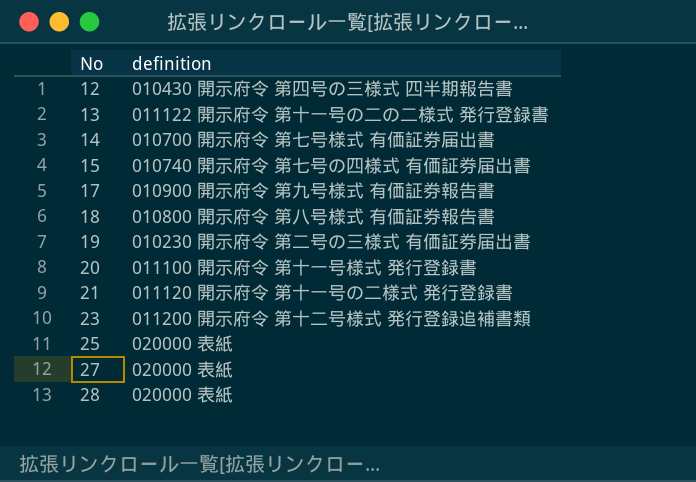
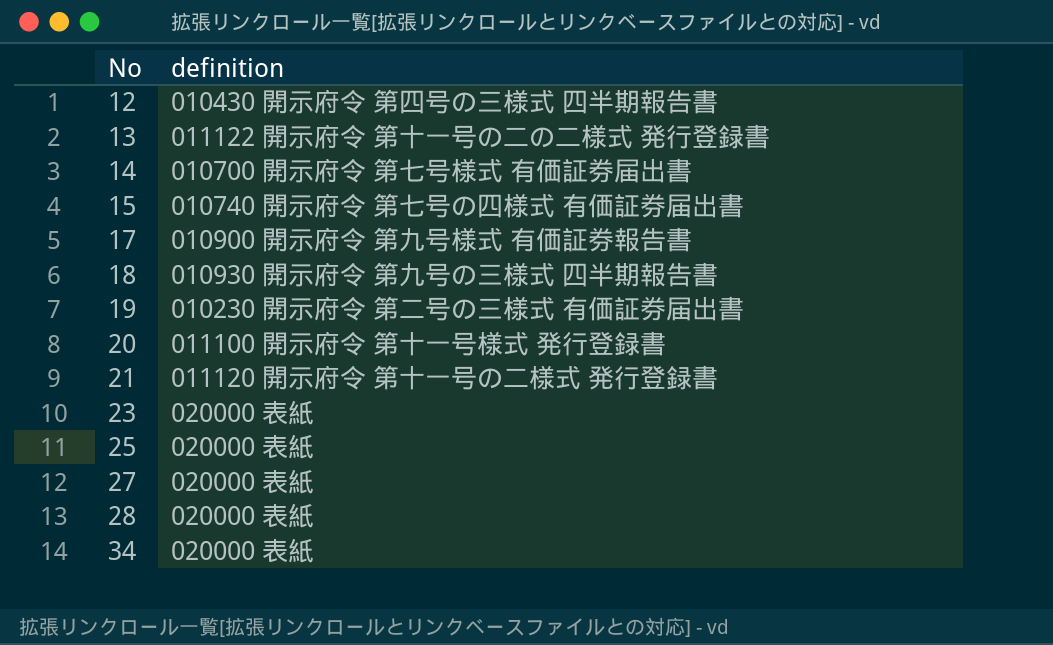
18 | definition: 010800 開示府令 第八号様式 有価証券報告書 -> 010930 開示府令 第九号の三様式 四半期報告書
23 | definition: 011200 開示府令 第十二号様式 発行登録追補書類 -> 020000 表紙
row 34: none -> 020000 表紙

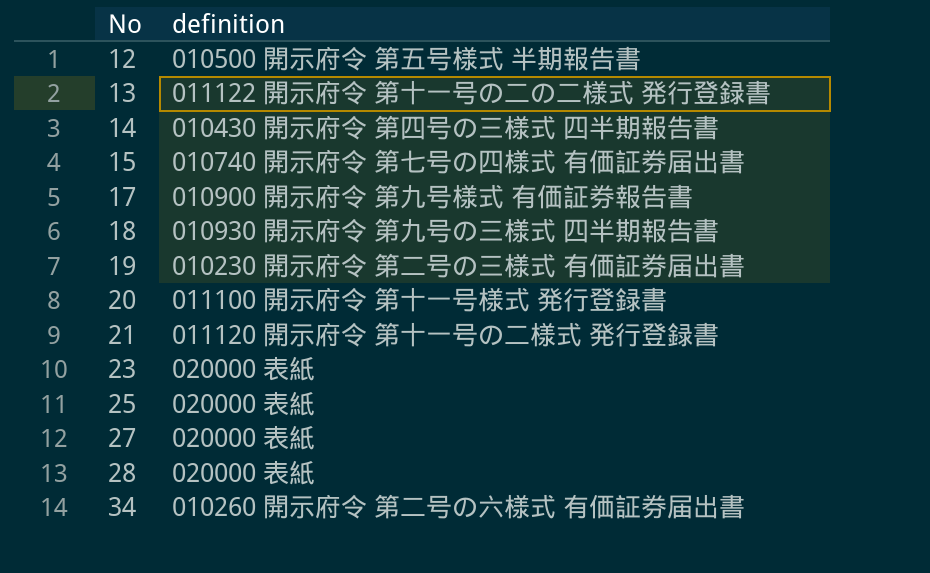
12 | definition: 010430 開示府令 第四号の三様式 四半期報告書 -> 010500 開示府令 第五号様式 半期報告書
14 | definition: 010700 開示府令 第七号様式 有価証券届出書 -> 010430 開示府令 第四号の三様式 四半期報告書
34 | definition: 020000 表紙 -> 010260 開示府令 第二号の六様式 有価証券届出書

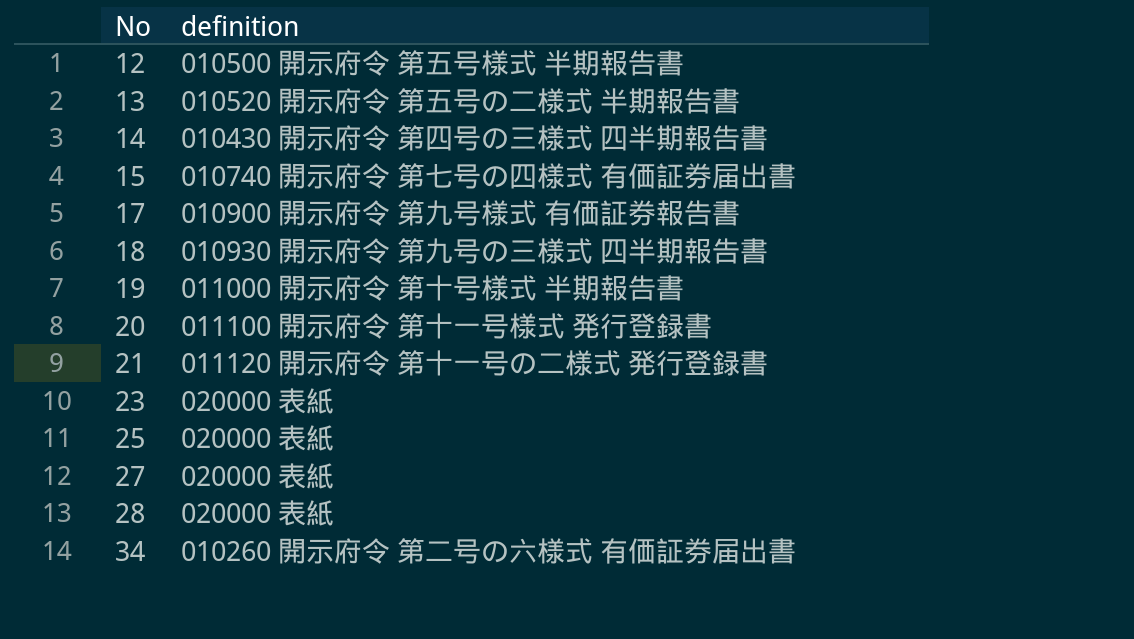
13 | definition: 011122 開示府令 第十一号の二の二様式 発行登録書 -> 010520 開示府令 第五号の二様式 半期報告書
19 | definition: 010230 開示府令 第二号の三様式 有価証券届出書 -> 011000 開示府令 第十号様式 半期報告書

